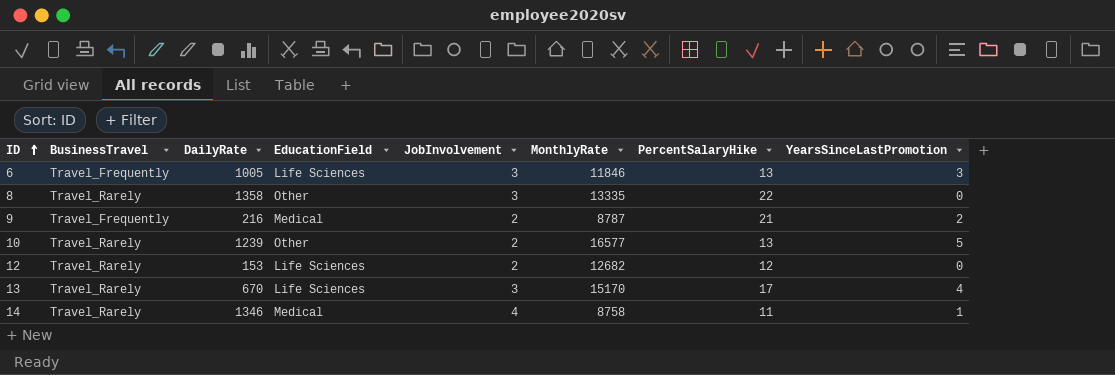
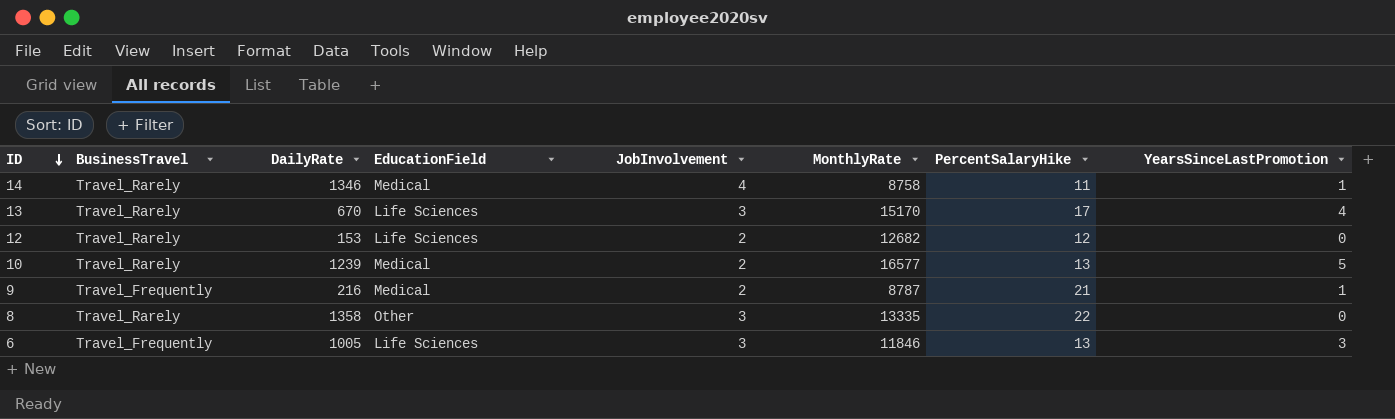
row order: ID ascending -> ID descending
10 | EducationField: Other -> Medical
9 | YearsSinceLastPromotion: 2 -> 1

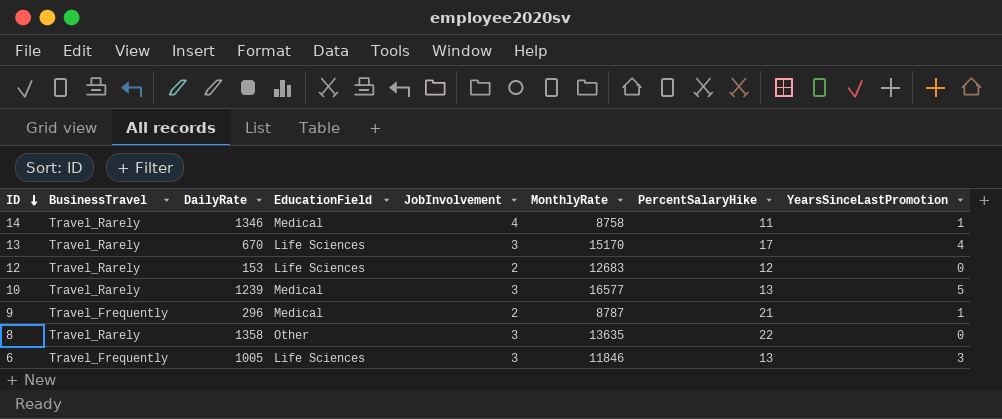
12 | MonthlyRate: 12682 -> 12683
10 | JobInvolvement: 2 -> 3
9 | DailyRate: 216 -> 296
8 | MonthlyRate: 13335 -> 13635

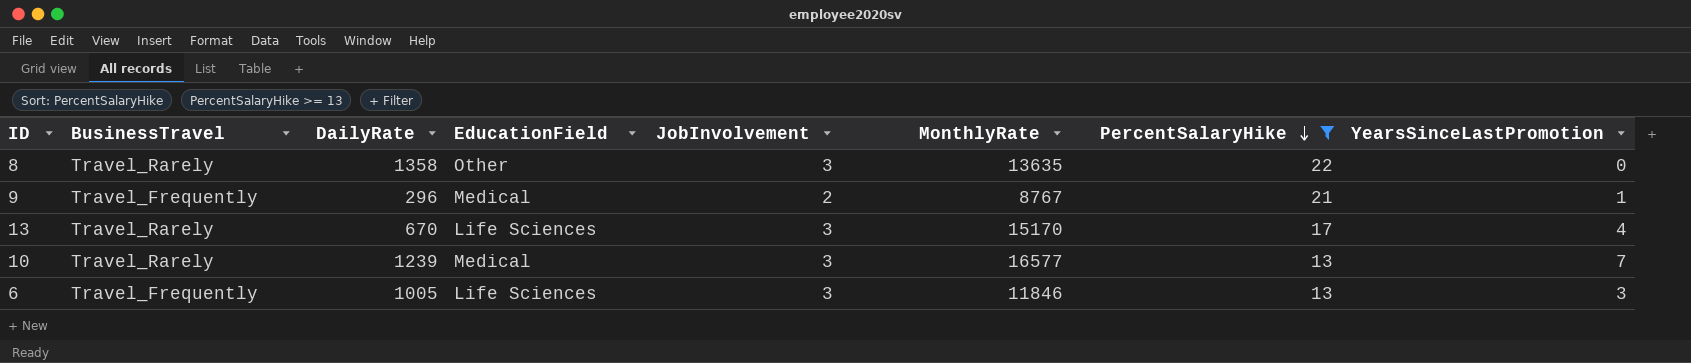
filter: none -> PercentSalaryHike >= 13
row order: ID descending -> PercentSalaryHike descending
9 | MonthlyRate: 8787 -> 8767
10 | YearsSinceLastPromotion: 5 -> 7

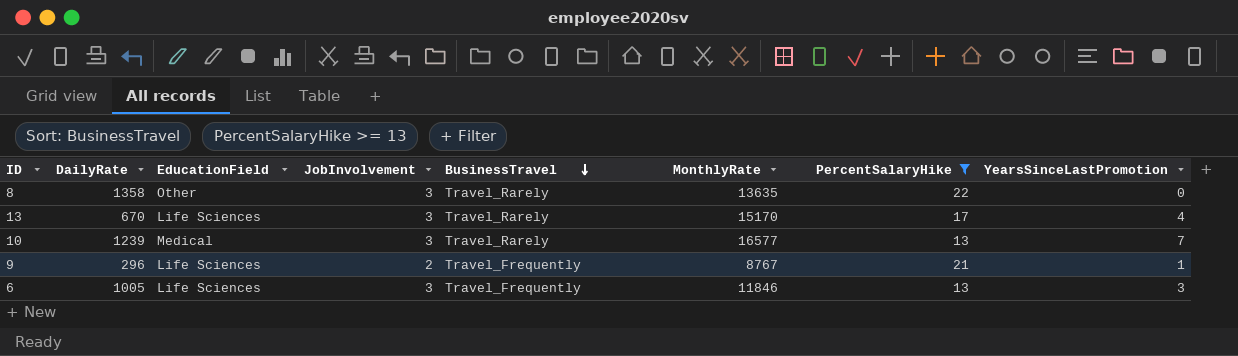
row order: PercentSalaryHike descending -> BusinessTravel descending
column BusinessTravel | position: 2 -> 5
9 | EducationField: Medical -> Life Sciences

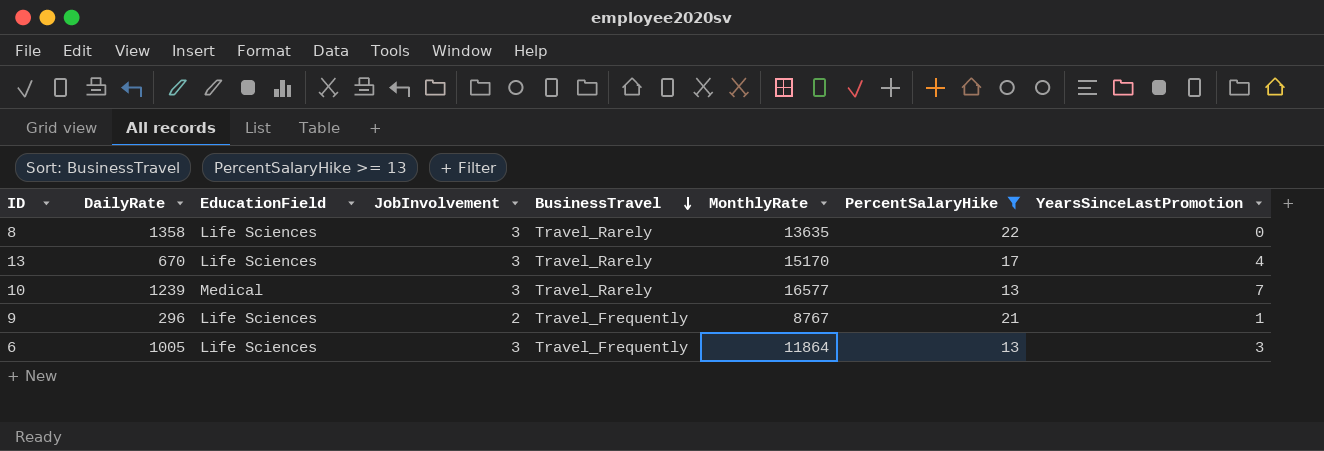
8 | EducationField: Other -> Life Sciences
6 | MonthlyRate: 11846 -> 11864

